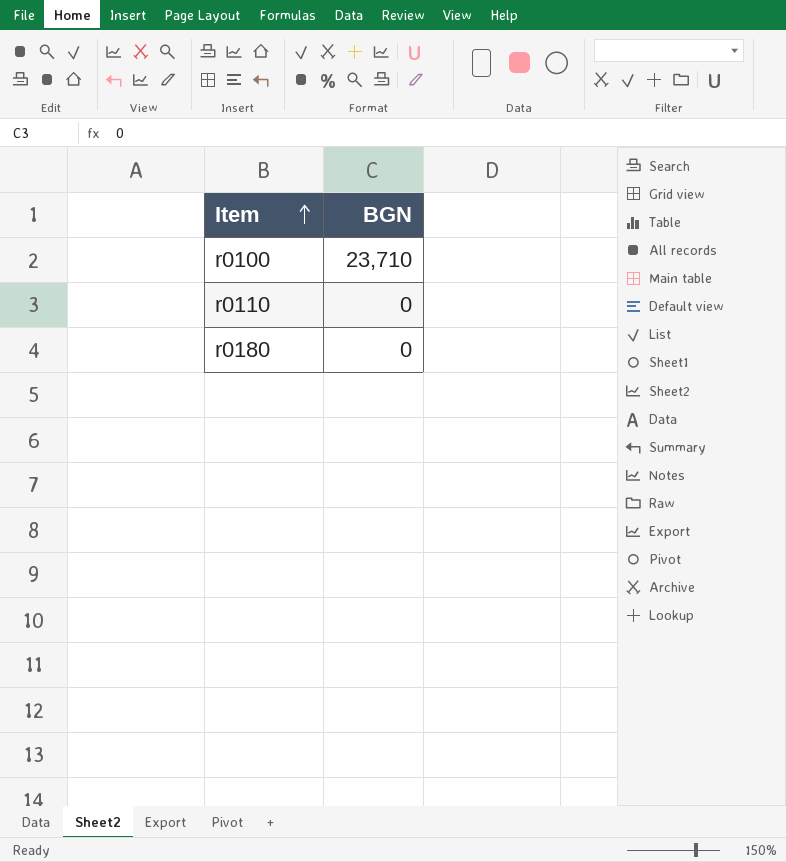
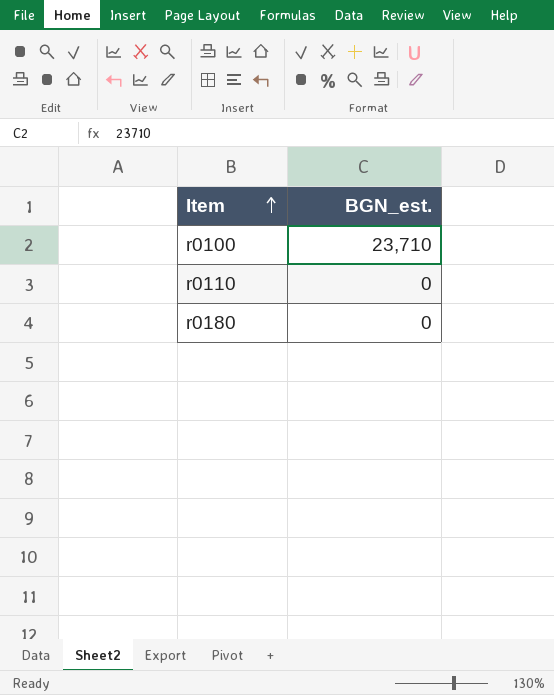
column name: BGN -> BGN_est.

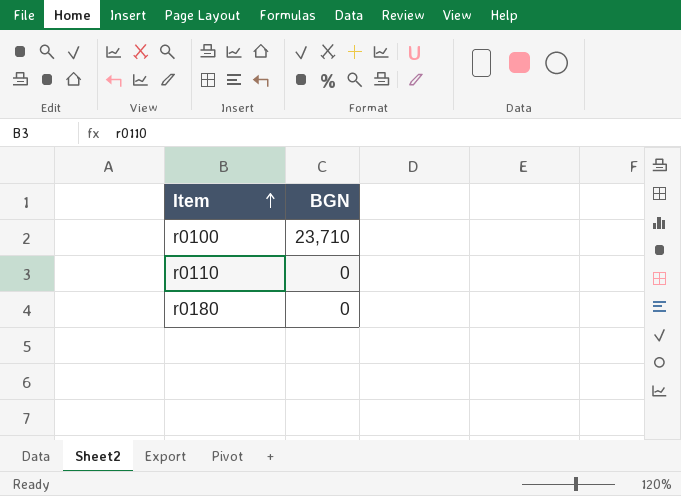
column name: BGN_est. -> BGN

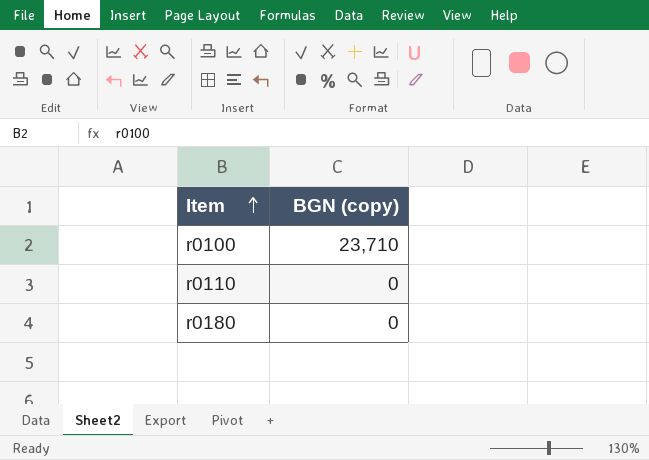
column name: BGN -> BGN (copy)

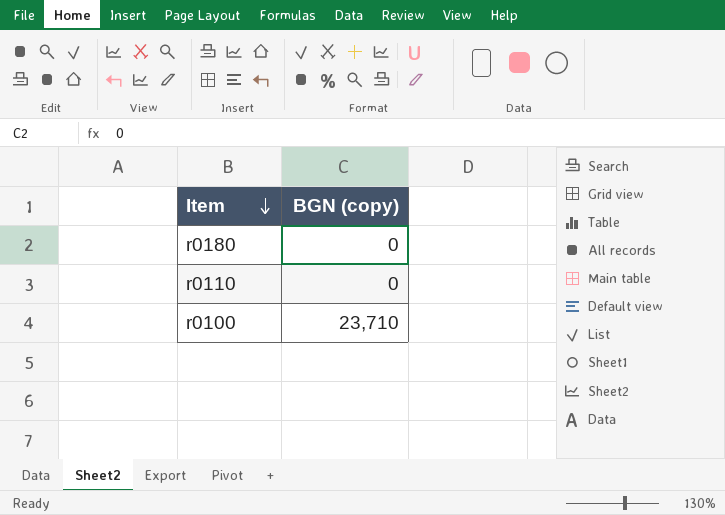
row order: Item ascending -> Item descending

